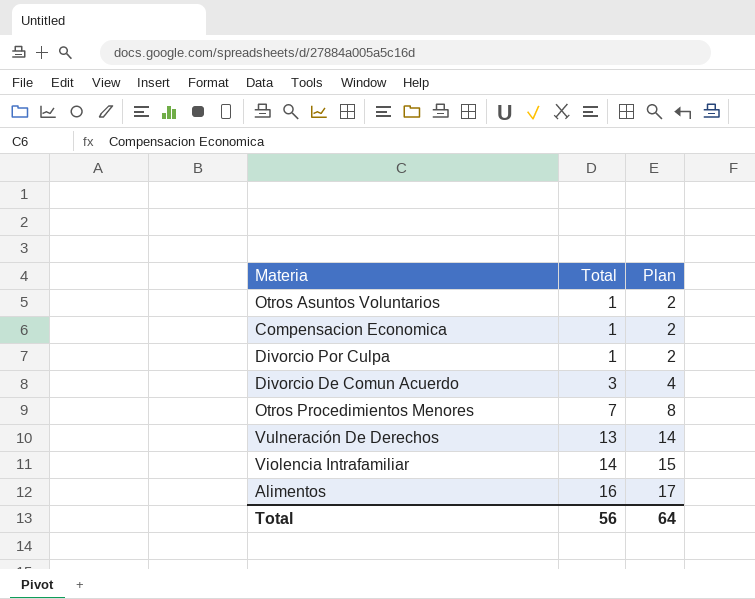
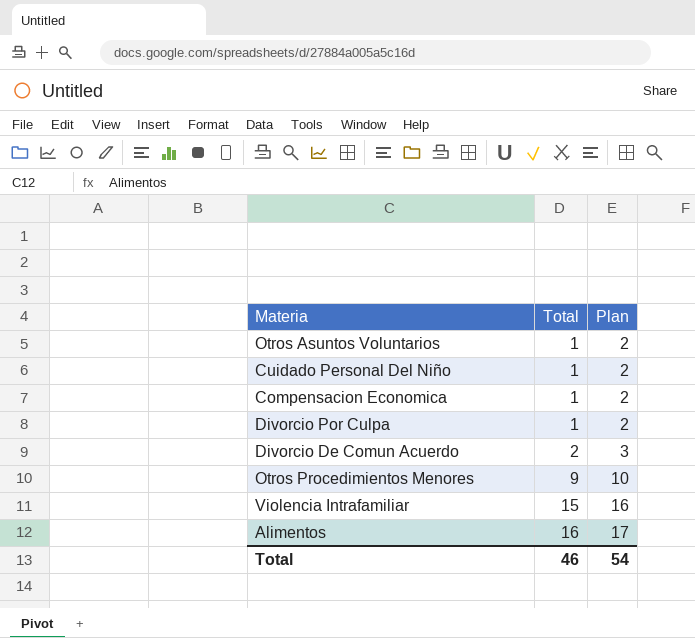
row Vulneración De Derechos: 13 | 14 -> none
row Cuidado Personal Del Niño: none -> 1 | 2
Divorcio De Comun Acuerdo | Total: 3 -> 2
Divorcio De Comun Acuerdo | Plan: 4 -> 3
Otros Procedimientos Menores | Total: 7 -> 9
Otros Procedimientos Menores | Plan: 8 -> 10
Violencia Intrafamiliar | Total: 14 -> 15
Violencia Intrafamiliar | Plan: 15 -> 16
Total | Total: 56 -> 46
Total | Plan: 64 -> 54

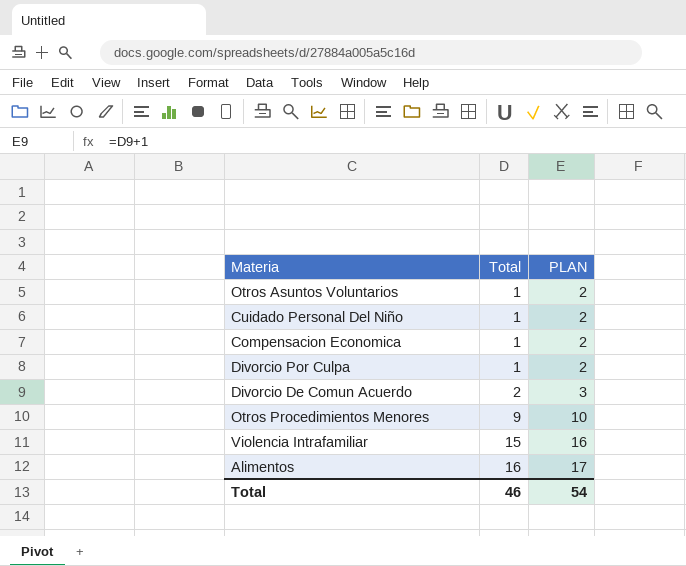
column name: Plan -> PLAN

